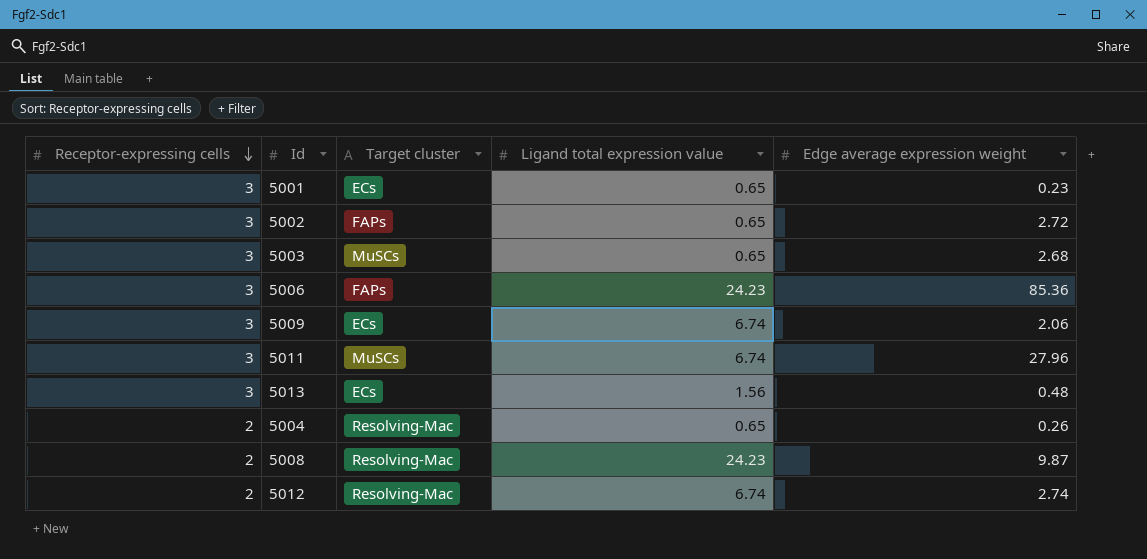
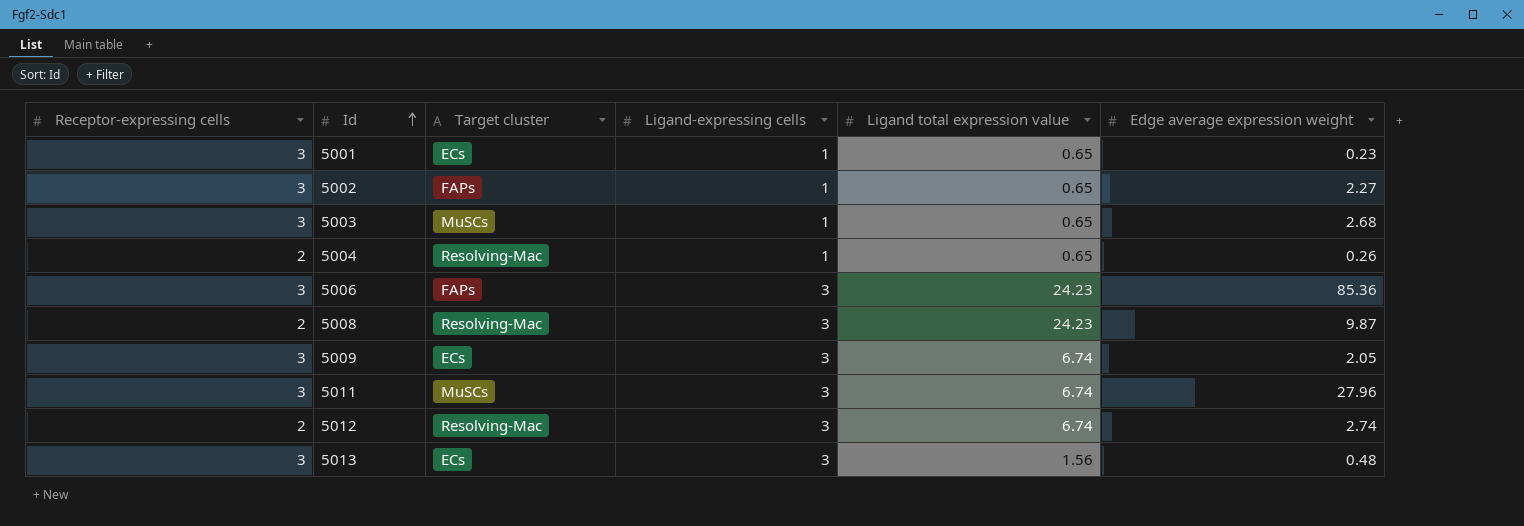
row order: Receptor-expressing cells descending -> Id ascending
column Ligand-expressing cells | position: none -> 4
5002 | Edge average expression weight: 2.72 -> 2.27
5009 | Edge average expression weight: 2.06 -> 2.05

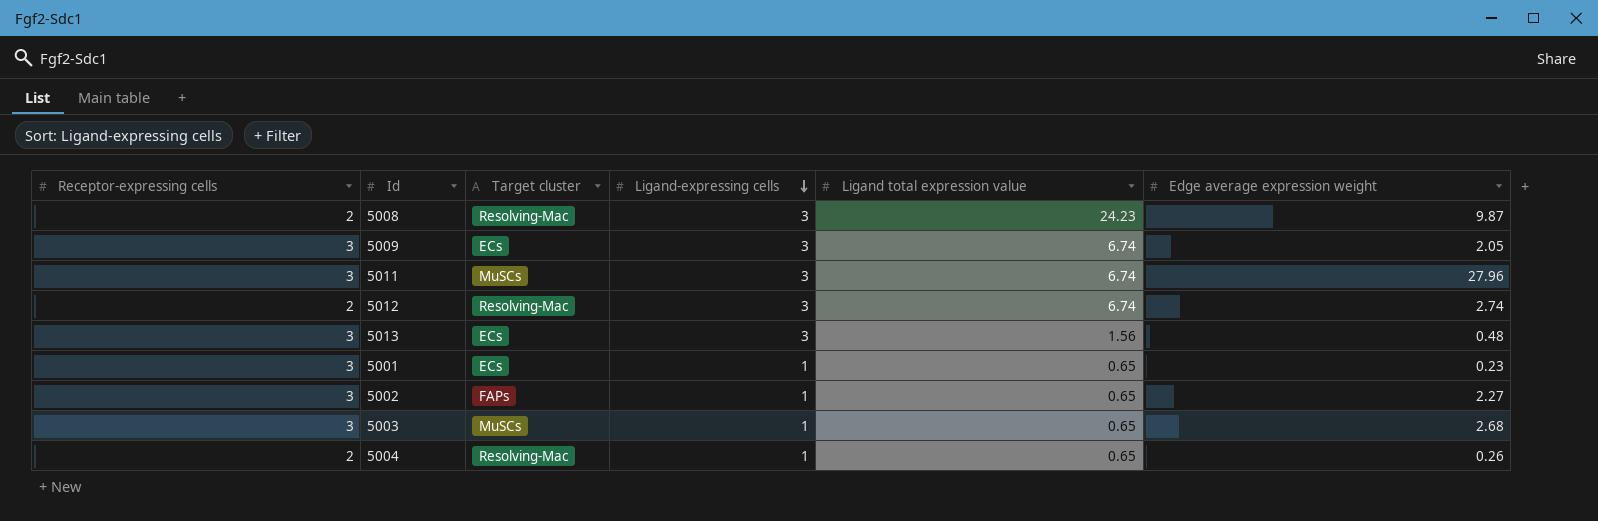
row order: Id ascending -> Ligand-expressing cells descending
row 5006: 3 | FAPs | 3 | 24.23 | 85.36 -> none

